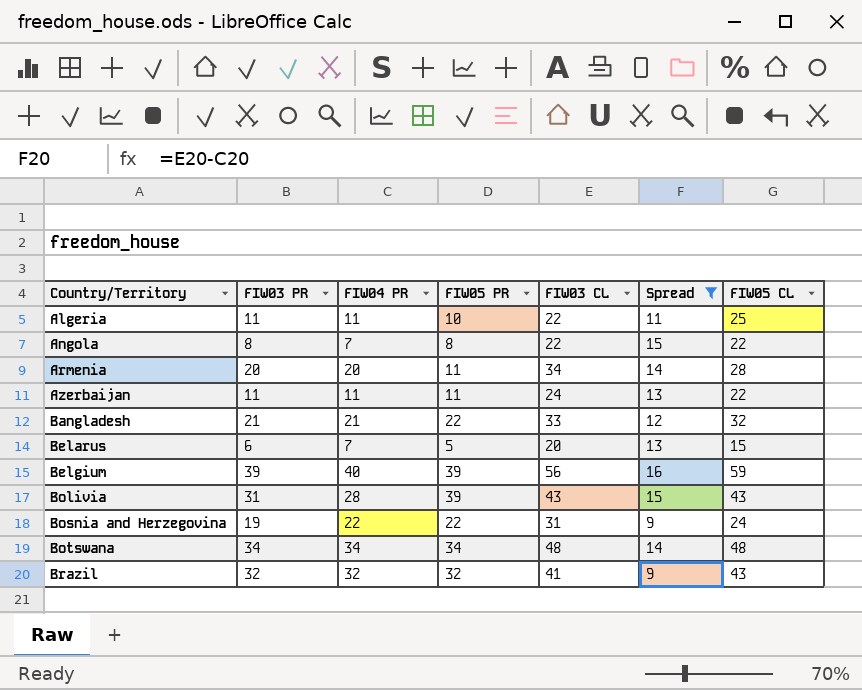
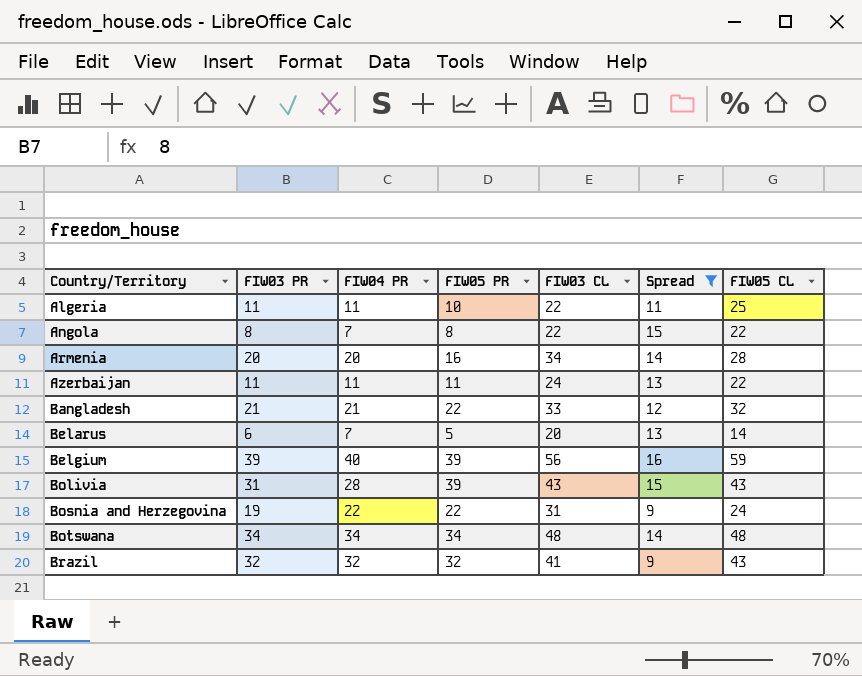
Armenia | FIW05 PR: 11 -> 16
Belarus | FIW05 CL: 15 -> 14

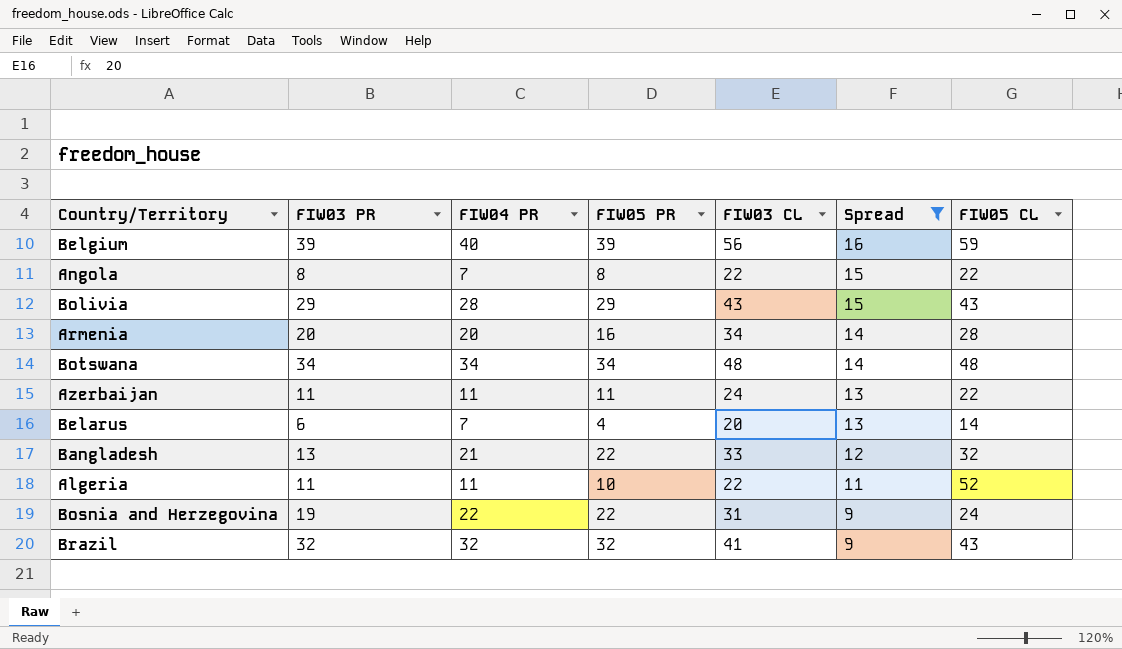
row order: Country/Territory ascending -> Spread descending
Bolivia | FIW03 PR: 31 -> 29
Bolivia | FIW05 PR: 39 -> 29
Belarus | FIW05 PR: 5 -> 4
Bangladesh | FIW03 PR: 21 -> 13
Algeria | FIW05 CL: 25 -> 52

